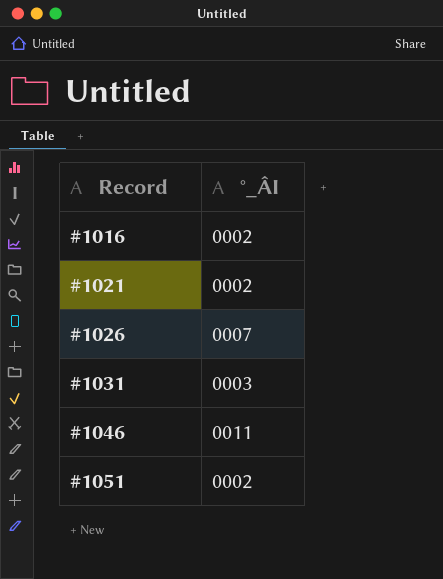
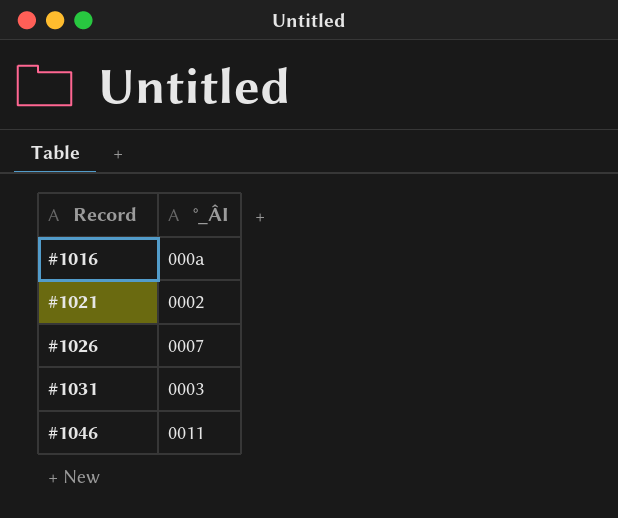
row #1051: 0002 -> none
#1016 | °_ÂI: 0002 -> 000a

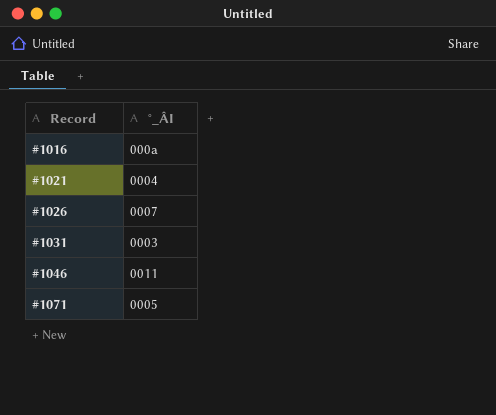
#1021 | °_ÂI: 0002 -> 0004
row #1071: none -> 0005

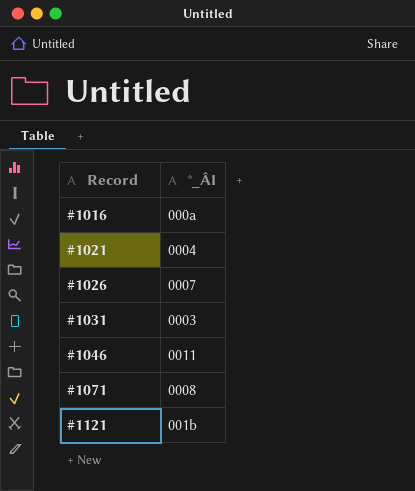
#1071 | °_ÂI: 0005 -> 0008
row #1121: none -> 001b

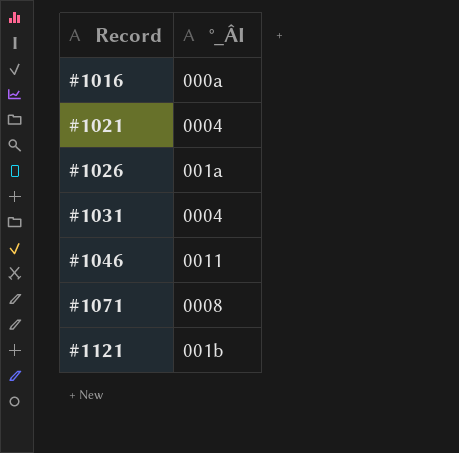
#1026 | °_ÂI: 0007 -> 001a
#1031 | °_ÂI: 0003 -> 0004

